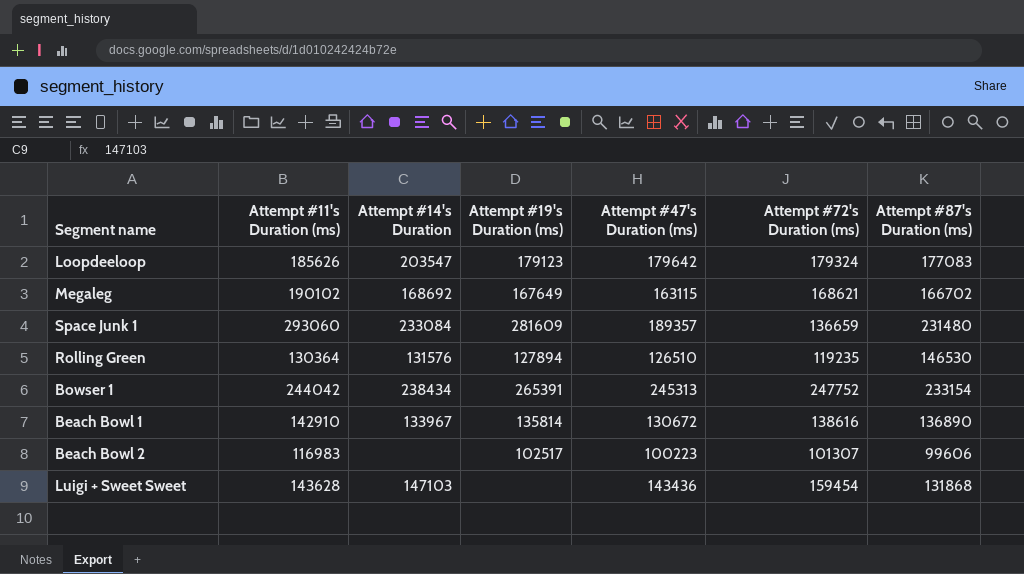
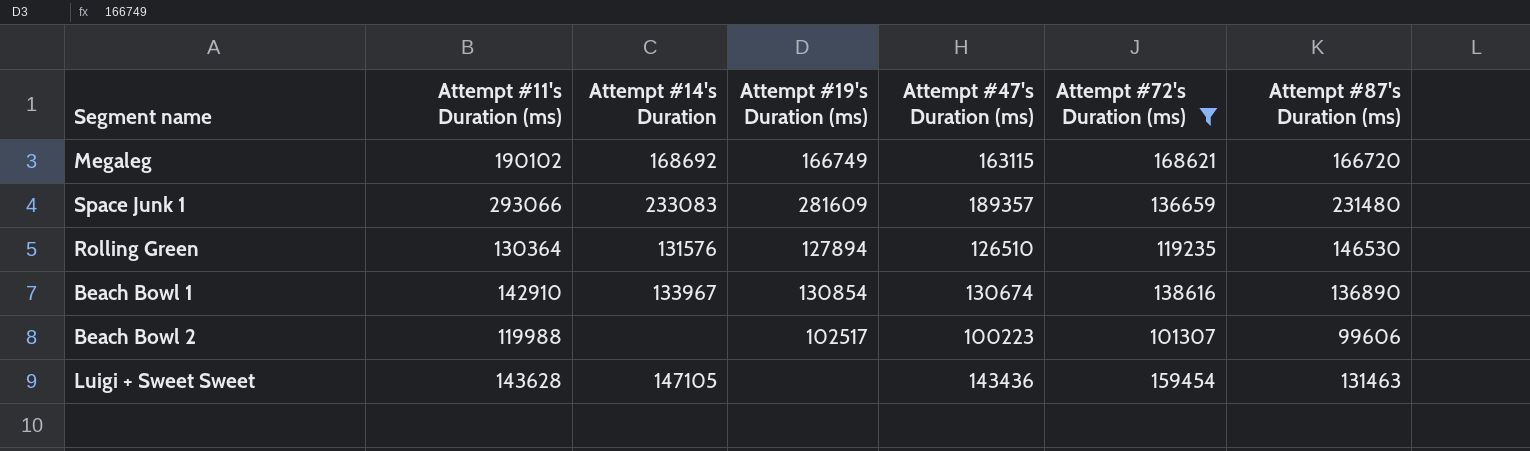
filter: none -> Attempt #72's Duration (ms) <= 168621
Megaleg | Attempt #19's Duration (ms): 167649 -> 166749
Megaleg | Attempt #87's Duration (ms): 166702 -> 166720
Space Junk 1 | Attempt #11's Duration (ms): 293060 -> 293066
Space Junk 1 | Attempt #14's Duration: 233084 -> 233083
Beach Bowl 1 | Attempt #19's Duration (ms): 135814 -> 130854
Beach Bowl 1 | Attempt #47's Duration (ms): 130672 -> 130674
Beach Bowl 2 | Attempt #11's Duration (ms): 116983 -> 119988
Luigi + Sweet Sweet | Attempt #14's Duration: 147103 -> 147105
Luigi + Sweet Sweet | Attempt #87's Duration (ms): 131868 -> 131463

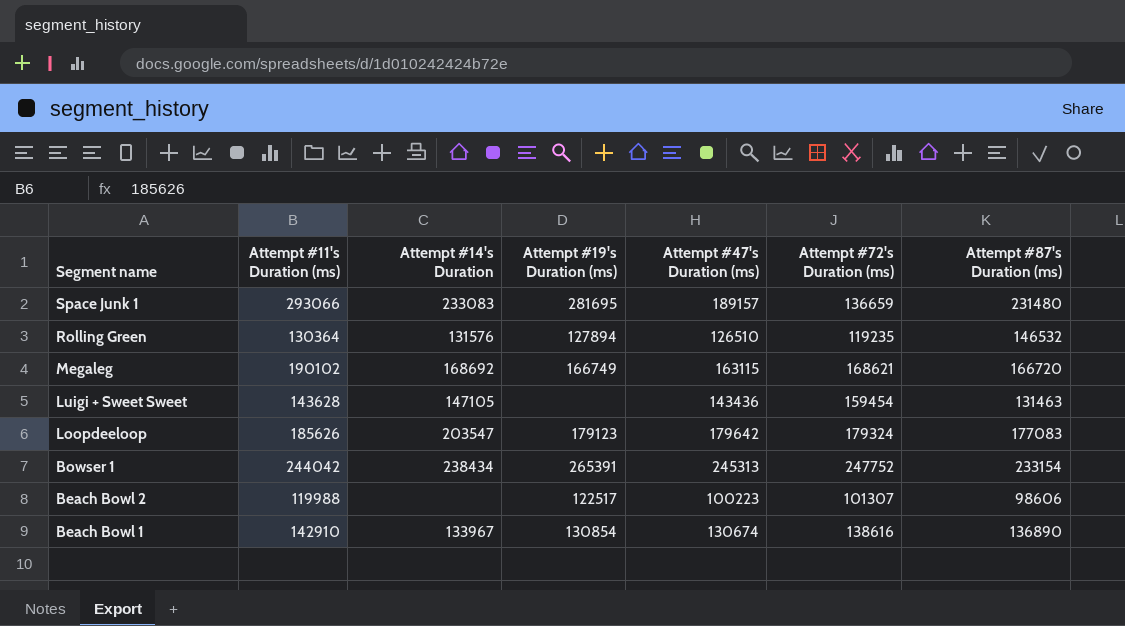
filter: Attempt #72's Duration (ms) <= 168621 -> none
row order: none -> Segment name descending
Space Junk 1 | Attempt #19's Duration (ms): 281609 -> 281695
Space Junk 1 | Attempt #47's Duration (ms): 189357 -> 189157
Rolling Green | Attempt #87's Duration (ms): 146530 -> 146532
Beach Bowl 2 | Attempt #19's Duration (ms): 102517 -> 122517
Beach Bowl 2 | Attempt #87's Duration (ms): 99606 -> 98606

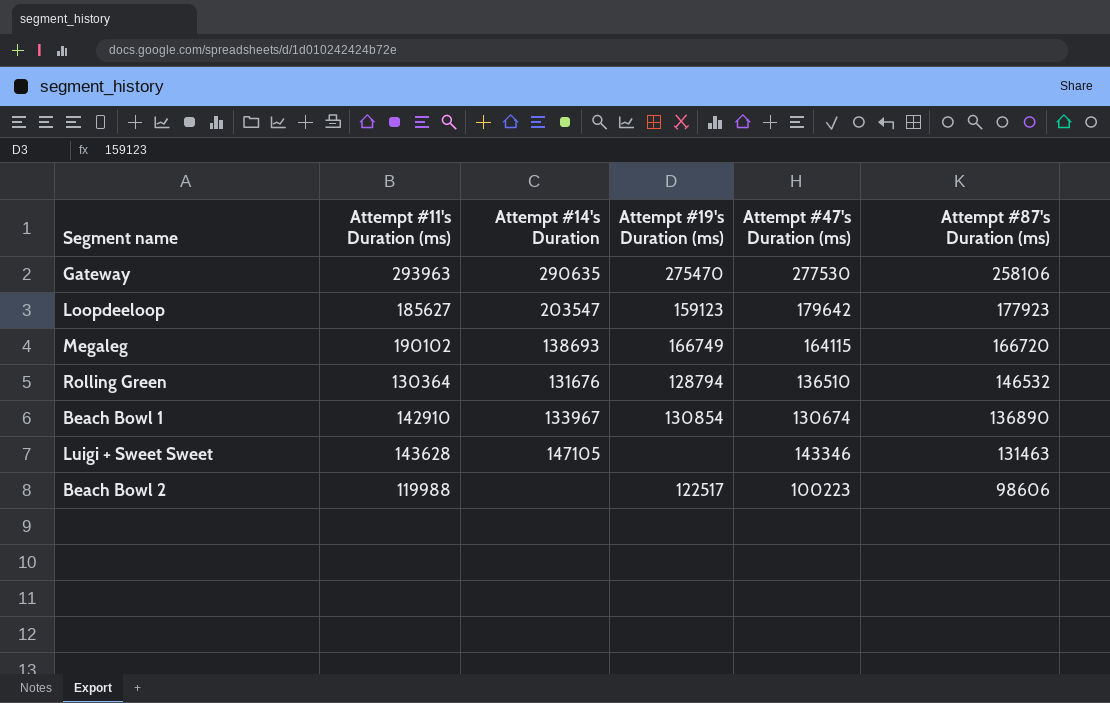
row order: Segment name descending -> Attempt #87's Duration (ms) descending
column Attempt #72's Duration (ms) | position: 6 -> none
row Space Junk 1: 293066 | 233083 | 281695 | 189157 | 136659 | 231480 -> none
row Bowser 1: 244042 | 238434 | 265391 | 245313 | 247752 | 233154 -> none
row Gateway: none -> 293963 | 290635 | 275470 | 277530 | 258106
Loopdeeloop | Attempt #11's Duration (ms): 185626 -> 185627
Loopdeeloop | Attempt #19's Duration (ms): 179123 -> 159123
Loopdeeloop | Attempt #87's Duration (ms): 177083 -> 177923
Megaleg | Attempt #14's Duration: 168692 -> 138693
Megaleg | Attempt #47's Duration (ms): 163115 -> 164115
Rolling Green | Attempt #14's Duration: 131576 -> 131676
Rolling Green | Attempt #19's Duration (ms): 127894 -> 128794
Rolling Green | Attempt #47's Duration (ms): 126510 -> 136510
Luigi + Sweet Sweet | Attempt #47's Duration (ms): 143436 -> 143346

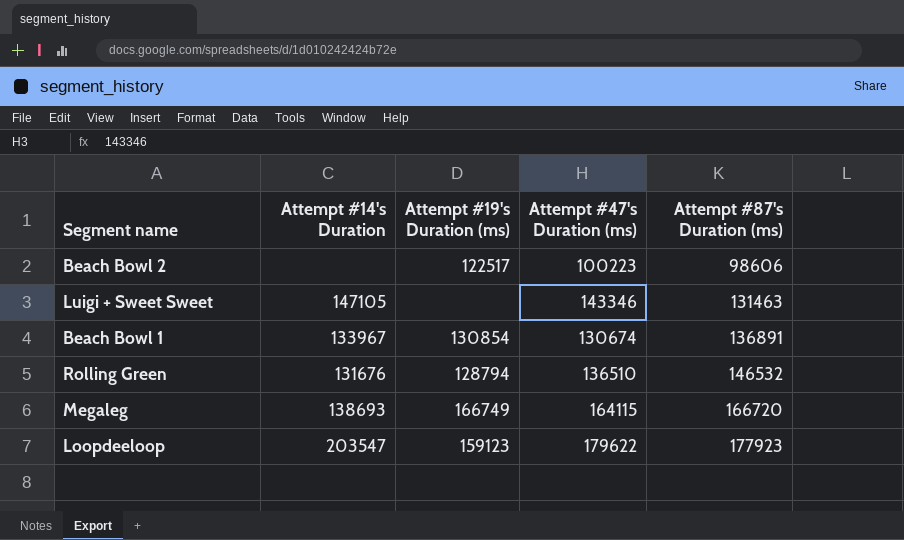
row order: Attempt #87's Duration (ms) descending -> Attempt #87's Duration (ms) ascending
column Attempt #11's Duration (ms) | position: 2 -> none
row Gateway: 293963 | 290635 | 275470 | 277530 | 258106 -> none
Beach Bowl 1 | Attempt #87's Duration (ms): 136890 -> 136891
Loopdeeloop | Attempt #47's Duration (ms): 179642 -> 179622

